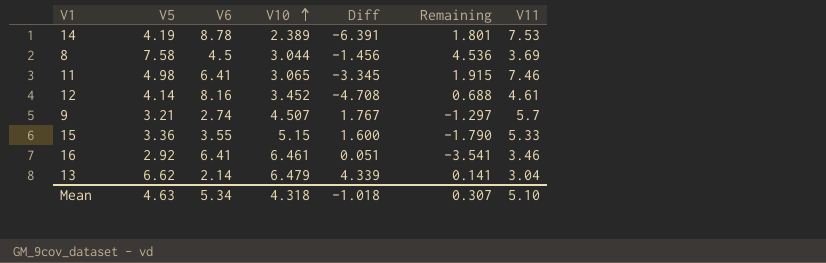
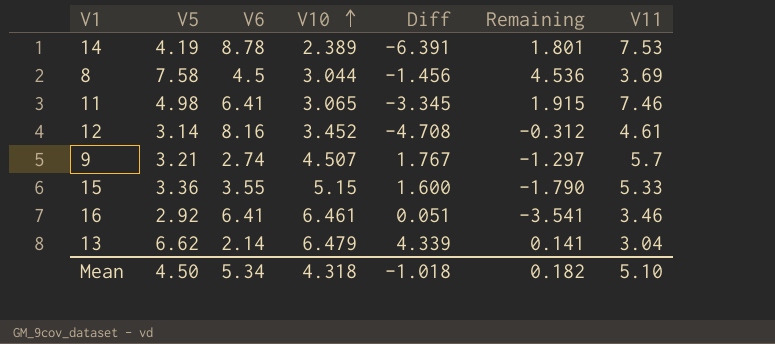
12 | V5: 4.14 -> 3.14
12 | Remaining: 0.688 -> -0.312
Mean | V5: 4.63 -> 4.50
Mean | Remaining: 0.307 -> 0.182

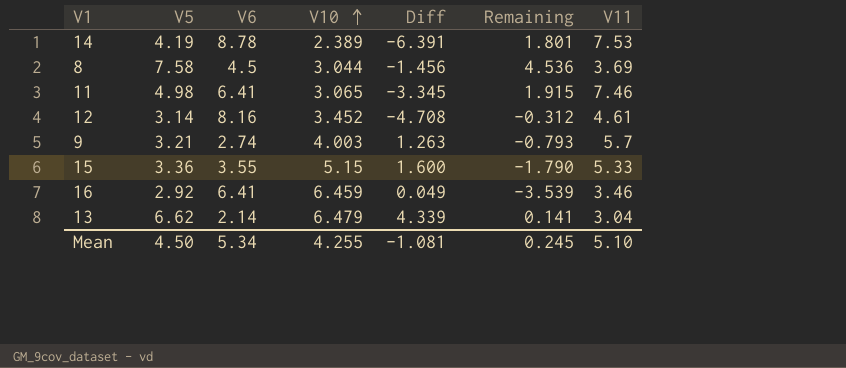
9 | V10: 4.507 -> 4.003
9 | Diff: 1.767 -> 1.263
9 | Remaining: -1.297 -> -0.793
16 | V10: 6.461 -> 6.459
16 | Diff: 0.051 -> 0.049
16 | Remaining: -3.541 -> -3.539
Mean | V10: 4.318 -> 4.255
Mean | Diff: -1.018 -> -1.081
Mean | Remaining: 0.182 -> 0.245

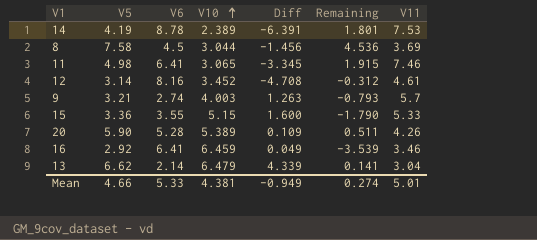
row 20: none -> 5.90 | 5.28 | 5.389 | 0.109 | 0.511 | 4.26
Mean | V5: 4.50 -> 4.66
Mean | V6: 5.34 -> 5.33
Mean | V10: 4.255 -> 4.381
Mean | Diff: -1.081 -> -0.949
Mean | Remaining: 0.245 -> 0.274
Mean | V11: 5.10 -> 5.01

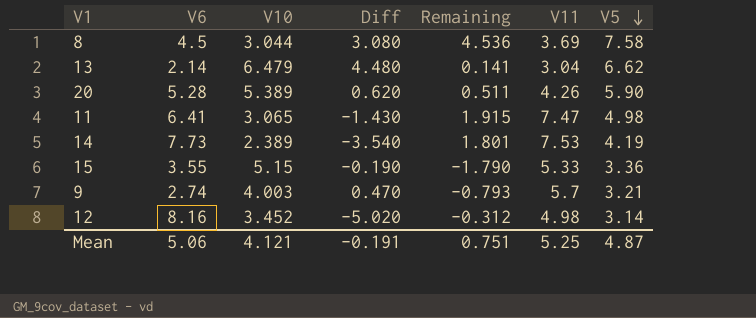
row order: V10 ascending -> V5 descending
column Diff | formula: [V10] - [V6] -> [V5] - [V6]
column V5 | position: 2 -> 7
row 16: 2.92 | 6.41 | 6.459 | 0.049 | -3.539 | 3.46 -> none
11 | V11: 7.46 -> 7.47
14 | V6: 8.78 -> 7.73
12 | V11: 4.61 -> 4.98
Mean | V6: 5.33 -> 5.06
Mean | V10: 4.381 -> 4.121
Mean | Diff: -0.949 -> -0.191
Mean | Remaining: 0.274 -> 0.751
Mean | V11: 5.01 -> 5.25
Mean | V5: 4.66 -> 4.87

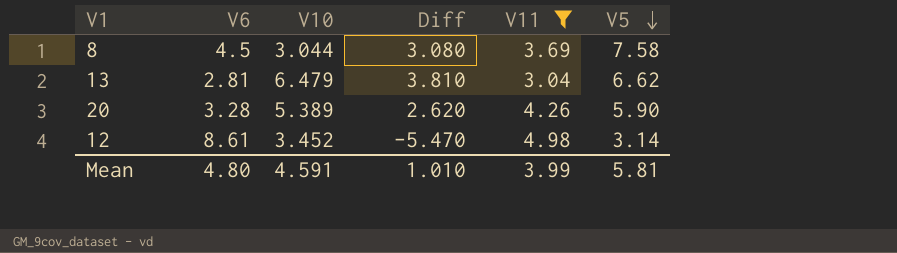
filter: none -> V11 <= 4.98
column Remaining | formula: [V5] - [V10] -> none
13 | V6: 2.14 -> 2.81
13 | Diff: 4.480 -> 3.810
20 | V6: 5.28 -> 3.28
20 | Diff: 0.620 -> 2.620
12 | V6: 8.16 -> 8.61
12 | Diff: -5.020 -> -5.470
Mean | V6: 5.06 -> 4.80
Mean | V10: 4.121 -> 4.591
Mean | Diff: -0.191 -> 1.010
Mean | V11: 5.25 -> 3.99
Mean | V5: 4.87 -> 5.81

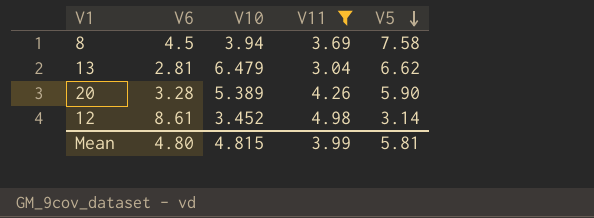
column Diff | formula: [V5] - [V6] -> none
8 | V10: 3.044 -> 3.94
Mean | V10: 4.591 -> 4.815

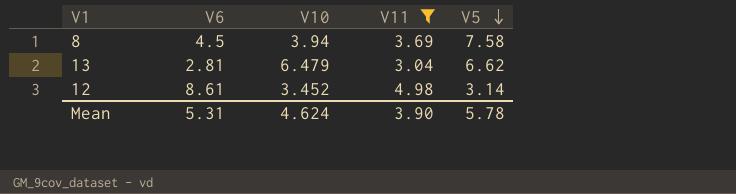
row 20: 3.28 | 5.389 | 4.26 | 5.90 -> none
Mean | V6: 4.80 -> 5.31
Mean | V10: 4.815 -> 4.624
Mean | V11: 3.99 -> 3.90
Mean | V5: 5.81 -> 5.78

